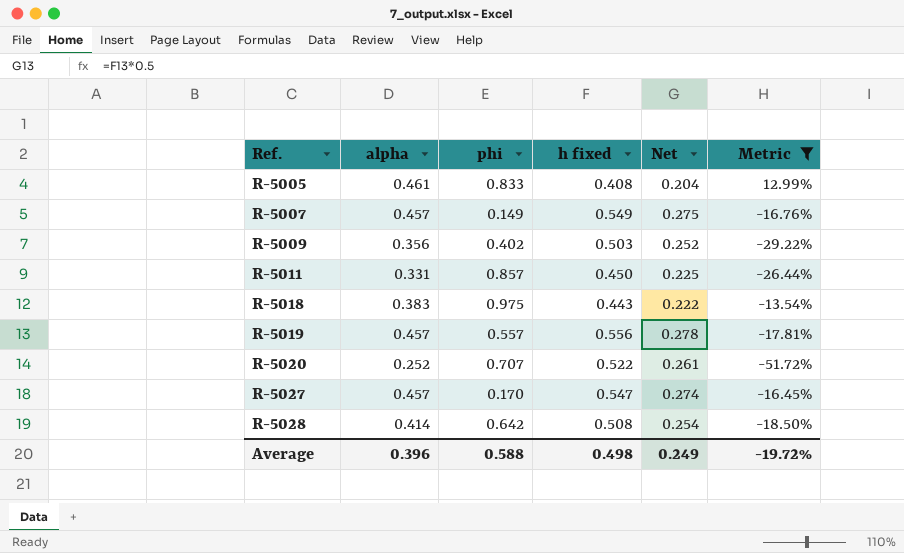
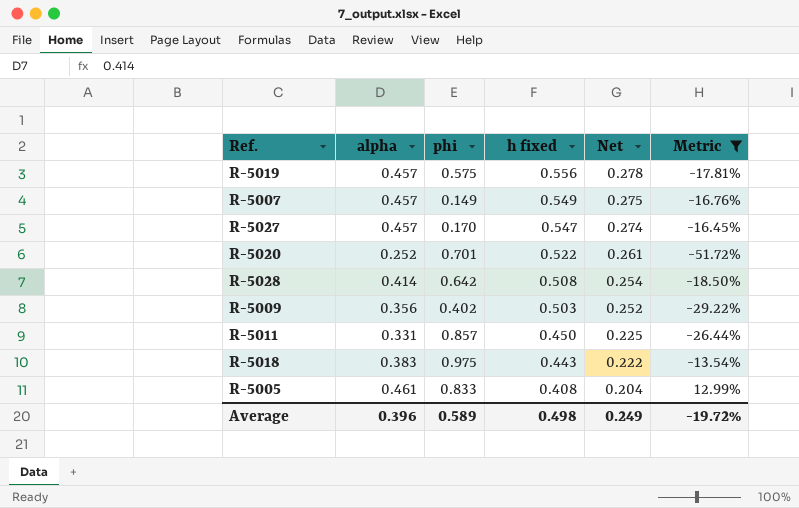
row order: Ref. ascending -> h fixed descending
R-5019 | phi: 0.557 -> 0.575
R-5020 | phi: 0.707 -> 0.701
Average | phi: 0.588 -> 0.589

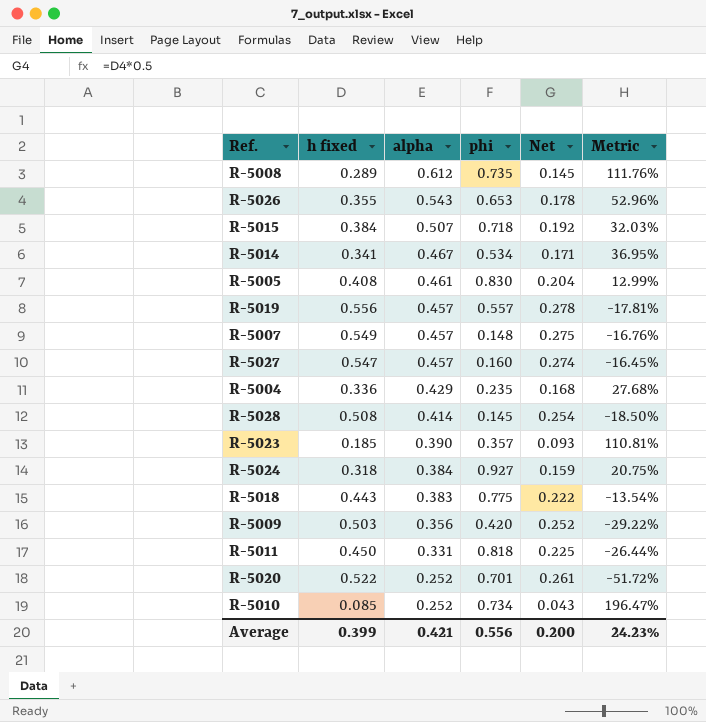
filter: Metric <= 12.99% -> none
row order: h fixed descending -> alpha descending
column h fixed | position: 4 -> 2
R-5005 | phi: 0.833 -> 0.830
R-5019 | phi: 0.575 -> 0.557
R-5007 | phi: 0.149 -> 0.148
R-5027 | phi: 0.170 -> 0.160
R-5028 | phi: 0.642 -> 0.145
R-5018 | phi: 0.975 -> 0.775
R-5009 | phi: 0.402 -> 0.420
R-5011 | phi: 0.857 -> 0.818
Average | h fixed: 0.498 -> 0.399
Average | alpha: 0.396 -> 0.421
Average | phi: 0.589 -> 0.556
Average | Net: 0.249 -> 0.200
Average | Metric: -19.72% -> 24.23%

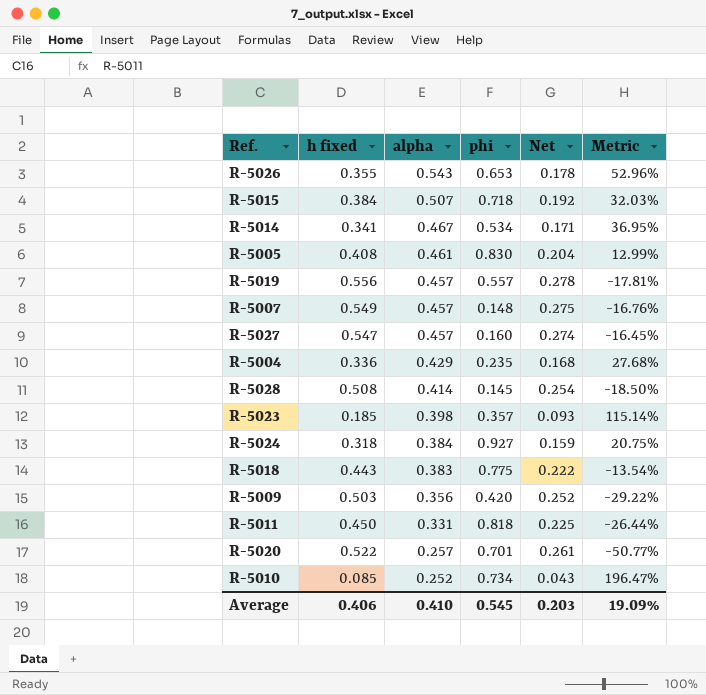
row R-5008: 0.289 | 0.612 | 0.735 | 0.145 | 111.76% -> none
R-5023 | alpha: 0.390 -> 0.398
R-5023 | Metric: 110.81% -> 115.14%
R-5020 | alpha: 0.252 -> 0.257
R-5020 | Metric: -51.72% -> -50.77%
Average | h fixed: 0.399 -> 0.406
Average | alpha: 0.421 -> 0.410
Average | phi: 0.556 -> 0.545
Average | Net: 0.200 -> 0.203
Average | Metric: 24.23% -> 19.09%

